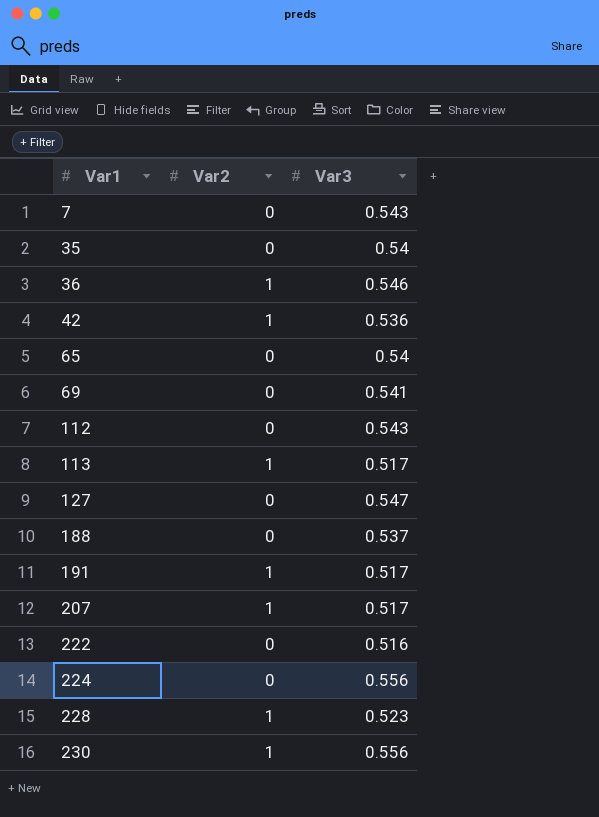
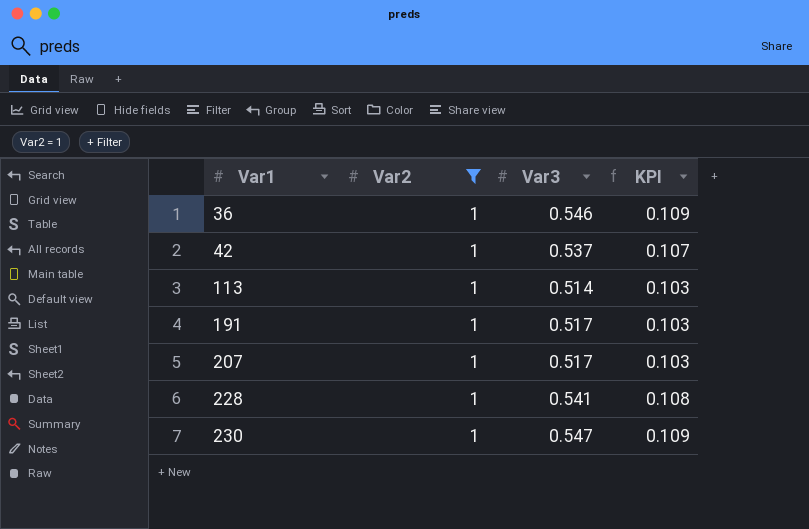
filter: none -> Var2 = 1
column KPI | formula: none -> [Var3] * 0.2
42 | Var3: 0.536 -> 0.537
113 | Var3: 0.517 -> 0.514
228 | Var3: 0.523 -> 0.541
230 | Var3: 0.556 -> 0.547

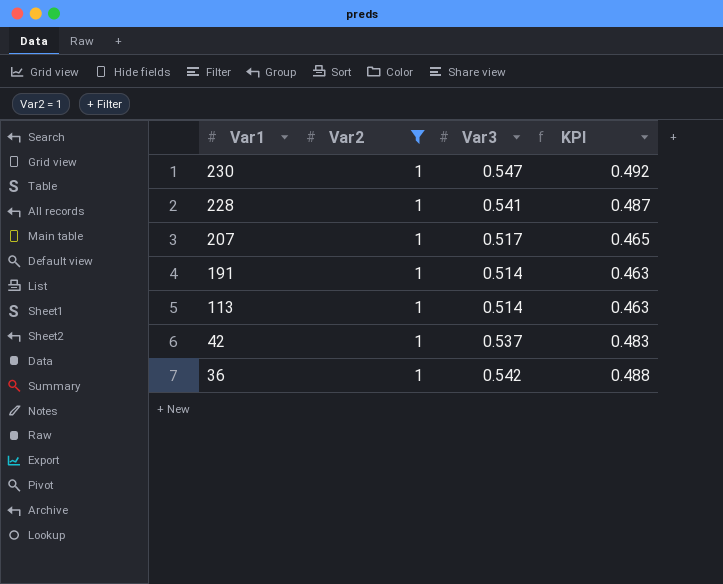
row order: Var1 ascending -> Var1 descending
column KPI | formula: [Var3] * 0.2 -> [Var3] * 0.9
191 | Var3: 0.517 -> 0.514
36 | Var3: 0.546 -> 0.542

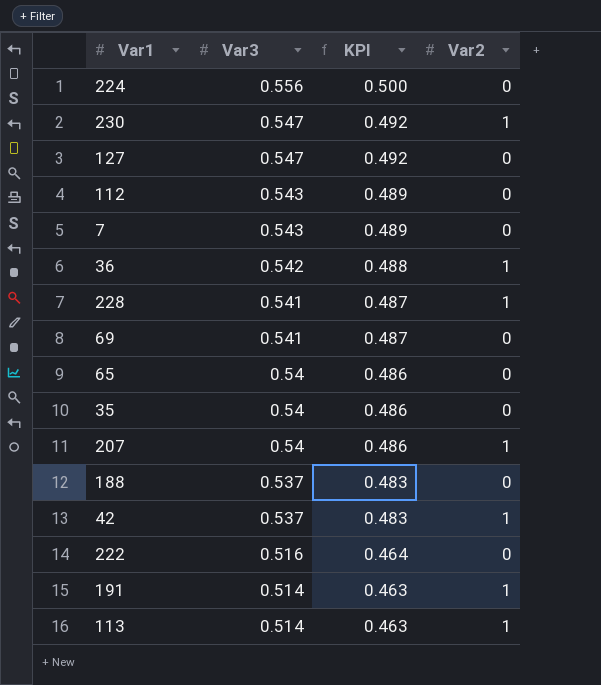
filter: Var2 = 1 -> none
row order: Var1 descending -> Var3 descending
column Var2 | position: 2 -> 4
207 | Var3: 0.517 -> 0.54
207 | KPI: 0.465 -> 0.486

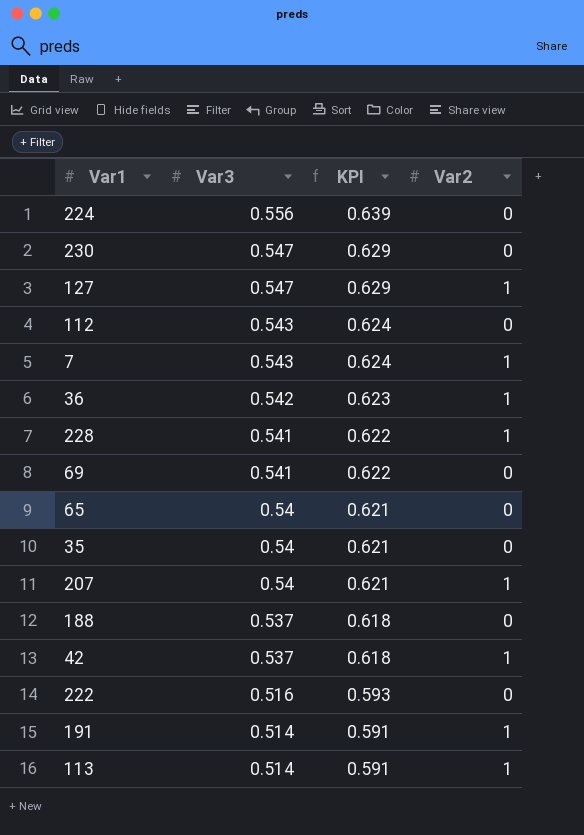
column KPI | formula: [Var3] * 0.9 -> [Var3] * 1.15
230 | Var2: 1 -> 0
127 | Var2: 0 -> 1
7 | Var2: 0 -> 1

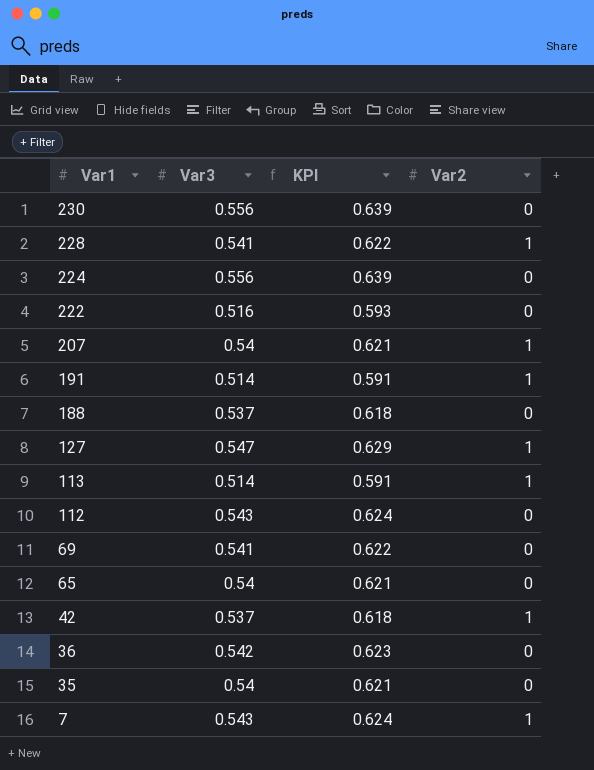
row order: Var3 descending -> Var1 descending
230 | Var3: 0.547 -> 0.556
230 | KPI: 0.629 -> 0.639
36 | Var2: 1 -> 0

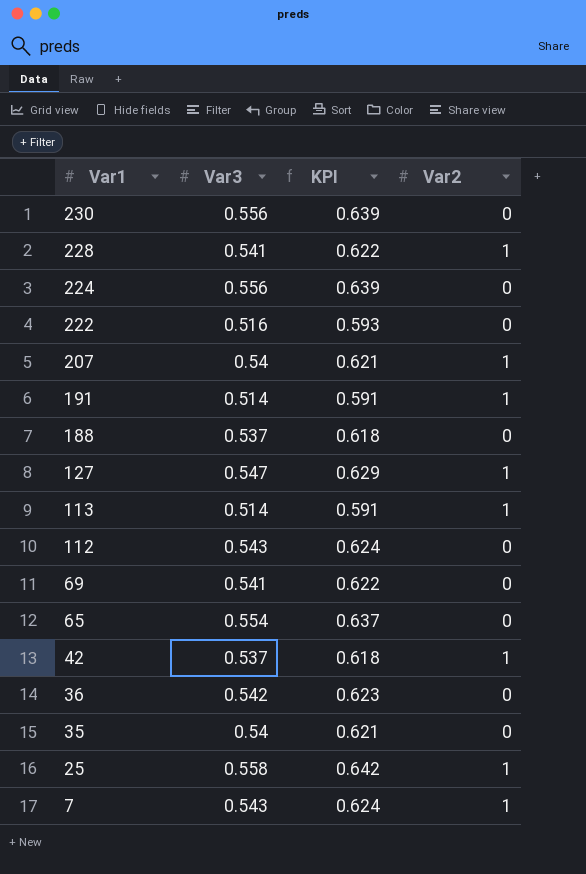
65 | Var3: 0.54 -> 0.554
65 | KPI: 0.621 -> 0.637
row 25: none -> 0.558 | 0.642 | 1

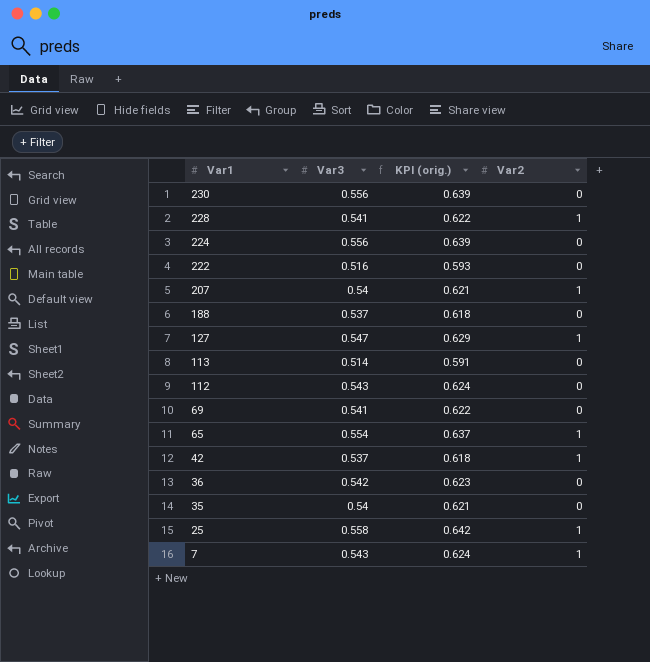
column name: KPI -> KPI (orig.)
row 191: 0.514 | 0.591 | 1 -> none
113 | Var2: 1 -> 0
65 | Var2: 0 -> 1

